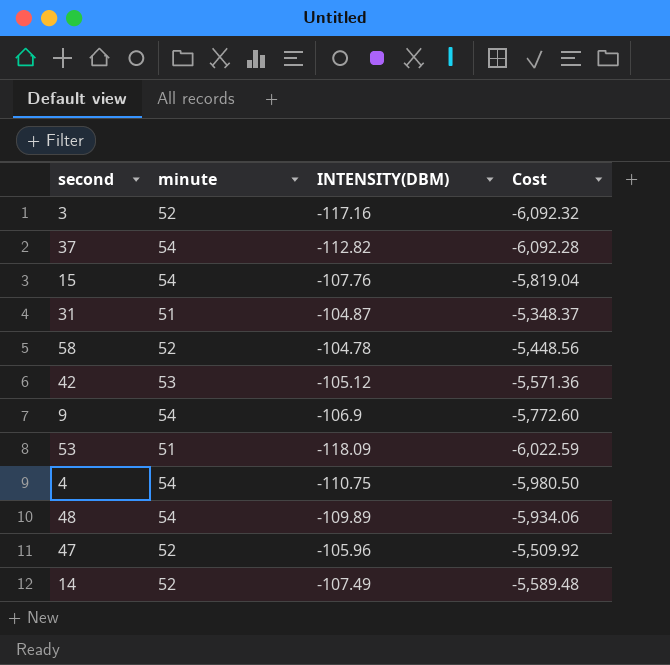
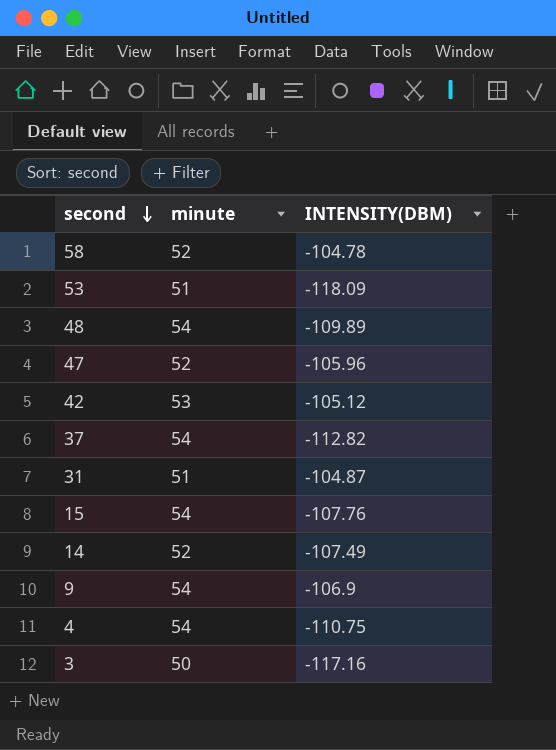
row order: none -> second descending
column Cost | formula: [minute] * [INTENSITY(DBM)] -> none
3 | minute: 52 -> 50

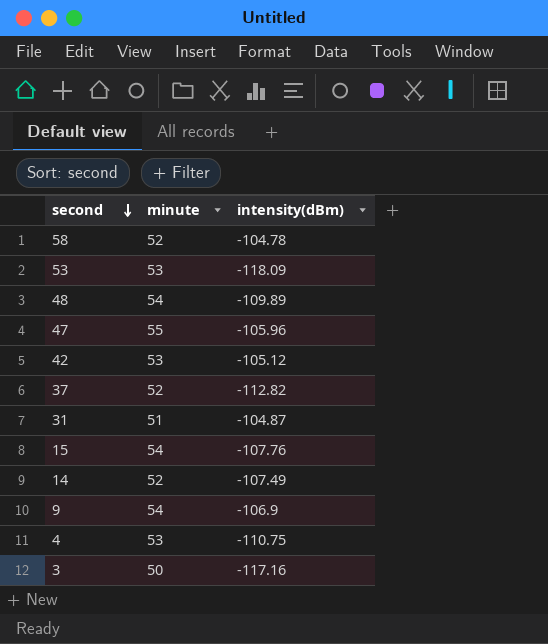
column name: INTENSITY(DBM) -> intensity(dBm)
53 | minute: 51 -> 53
47 | minute: 52 -> 55
37 | minute: 54 -> 52
4 | minute: 54 -> 53

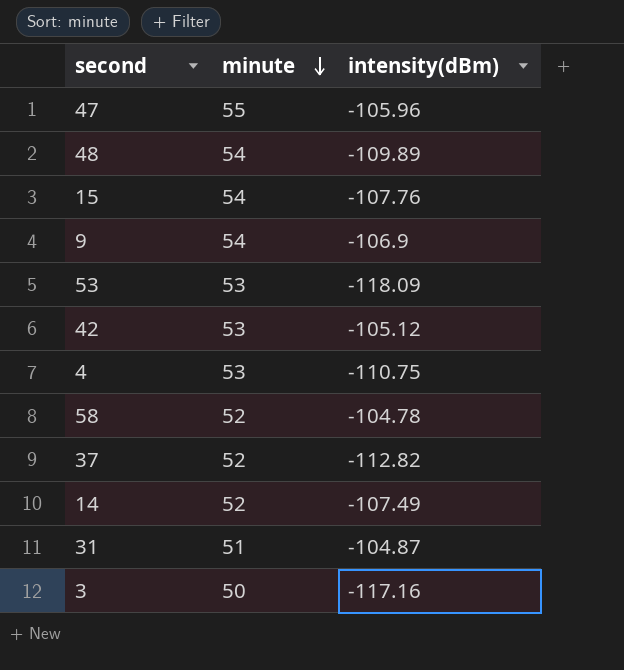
row order: second descending -> minute descending

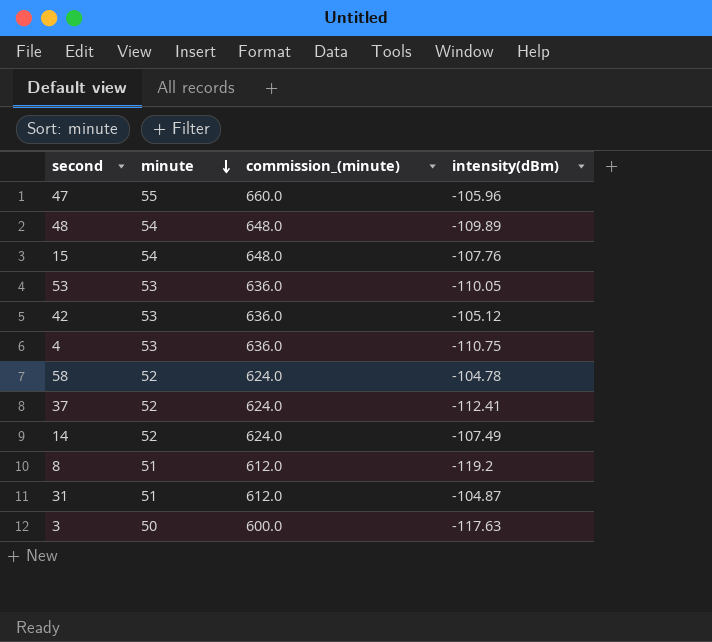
column commission_(minute) | formula: none -> [minute] * 12
row 9: 54 | -106.9 -> none
53 | intensity(dBm): -118.09 -> -110.05
37 | intensity(dBm): -112.82 -> -112.41
row 8: none -> 51 | 612.0 | -119.2
3 | intensity(dBm): -117.16 -> -117.63

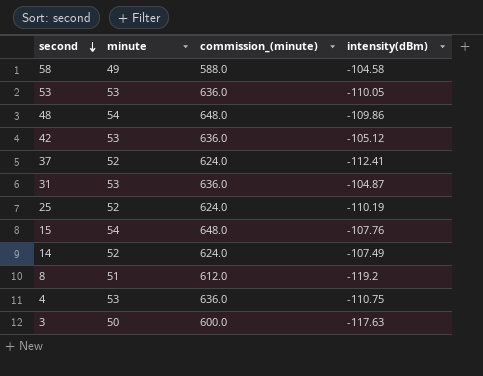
row order: minute descending -> second descending
row 47: 55 | 660.0 | -105.96 -> none
58 | minute: 52 -> 49
58 | commission_(minute): 624.0 -> 588.0
58 | intensity(dBm): -104.78 -> -104.58
48 | intensity(dBm): -109.89 -> -109.86
31 | minute: 51 -> 53
31 | commission_(minute): 612.0 -> 636.0
row 25: none -> 52 | 624.0 | -110.19

